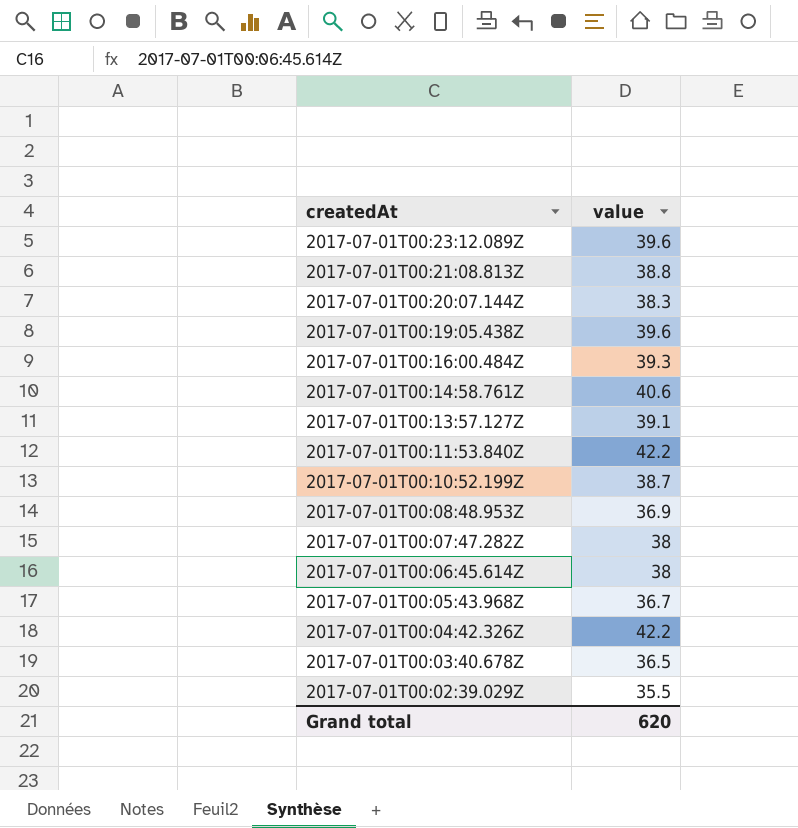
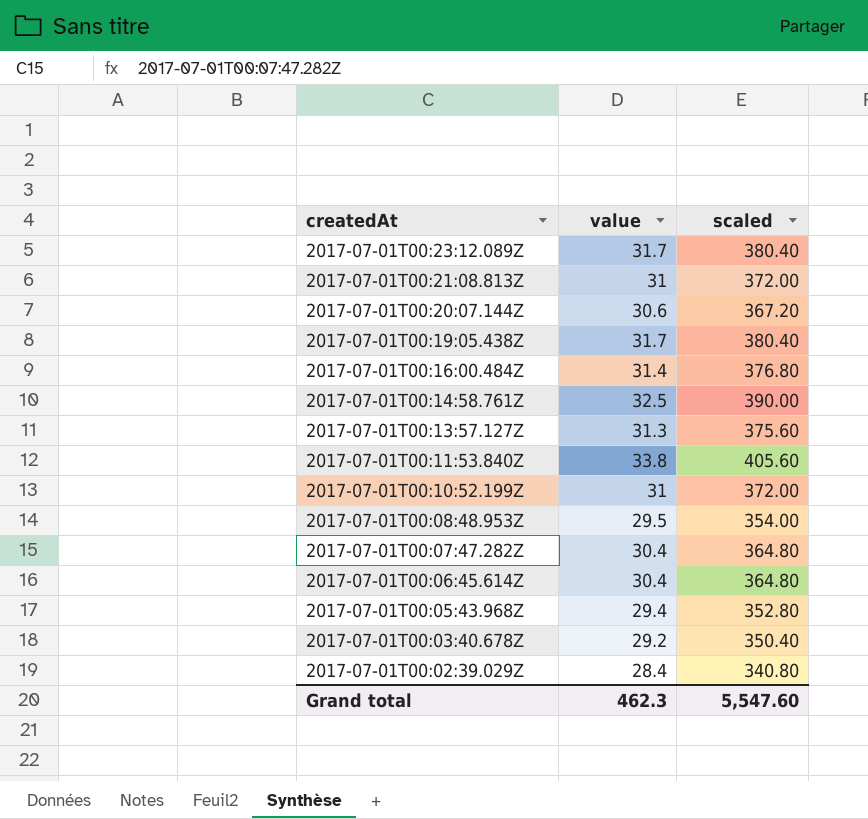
column scaled | formula: none -> [value] * 12
row 2017-07-01T00:04:42.326Z: 42.2 -> none
2017-07-01T00:23:12.089Z | value: 39.6 -> 31.7
2017-07-01T00:21:08.813Z | value: 38.8 -> 31
2017-07-01T00:20:07.144Z | value: 38.3 -> 30.6
2017-07-01T00:19:05.438Z | value: 39.6 -> 31.7
2017-07-01T00:16:00.484Z | value: 39.3 -> 31.4
2017-07-01T00:14:58.761Z | value: 40.6 -> 32.5
2017-07-01T00:13:57.127Z | value: 39.1 -> 31.3
2017-07-01T00:11:53.840Z | value: 42.2 -> 33.8
2017-07-01T00:10:52.199Z | value: 38.7 -> 31
2017-07-01T00:08:48.953Z | value: 36.9 -> 29.5
2017-07-01T00:07:47.282Z | value: 38 -> 30.4
2017-07-01T00:06:45.614Z | value: 38 -> 30.4
2017-07-01T00:05:43.968Z | value: 36.7 -> 29.4
2017-07-01T00:03:40.678Z | value: 36.5 -> 29.2
2017-07-01T00:02:39.029Z | value: 35.5 -> 28.4
Grand total | value: 620 -> 462.3

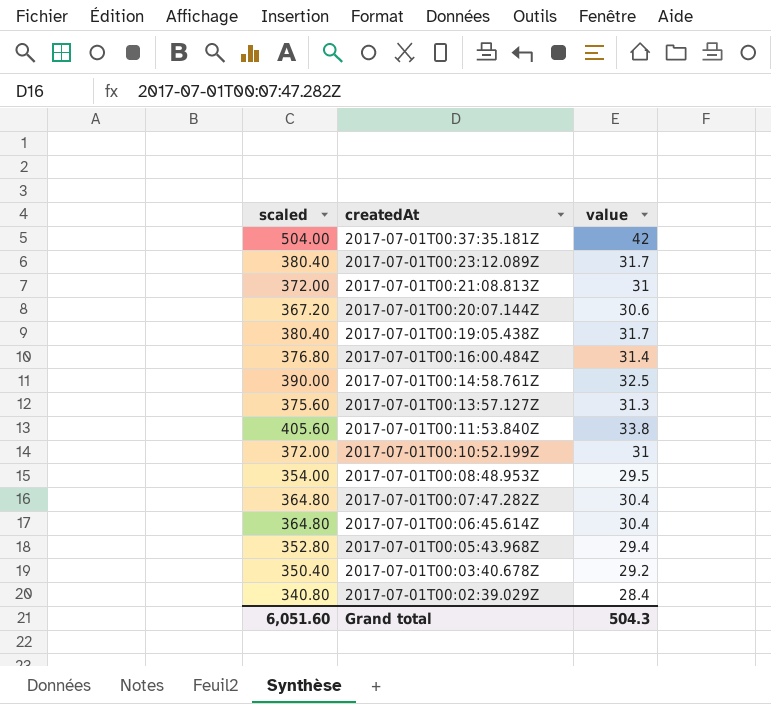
column scaled | position: 3 -> 1
row 2017-07-01T00:37:35.181Z: none -> 504.00 | 42
Grand total | scaled: 5,547.60 -> 6,051.60
Grand total | value: 462.3 -> 504.3

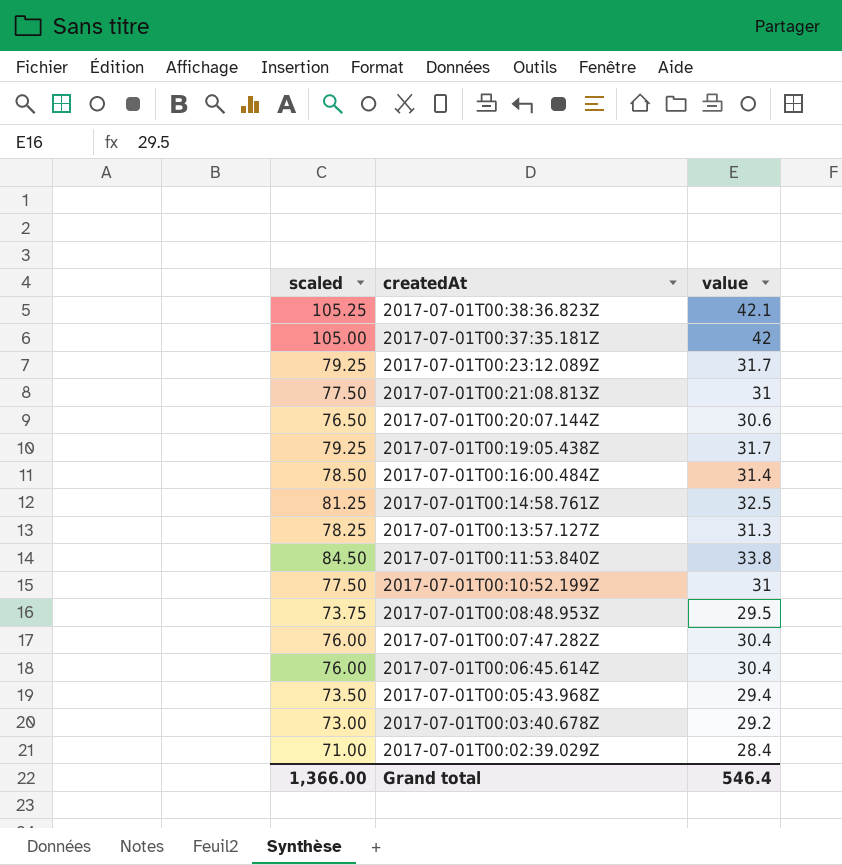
column scaled | formula: [value] * 12 -> [value] * 2.5
row 2017-07-01T00:38:36.823Z: none -> 105.25 | 42.1
Grand total | scaled: 6,051.60 -> 1,366.00
Grand total | value: 504.3 -> 546.4

